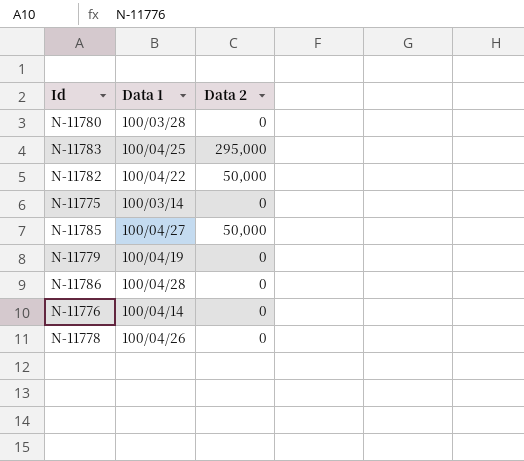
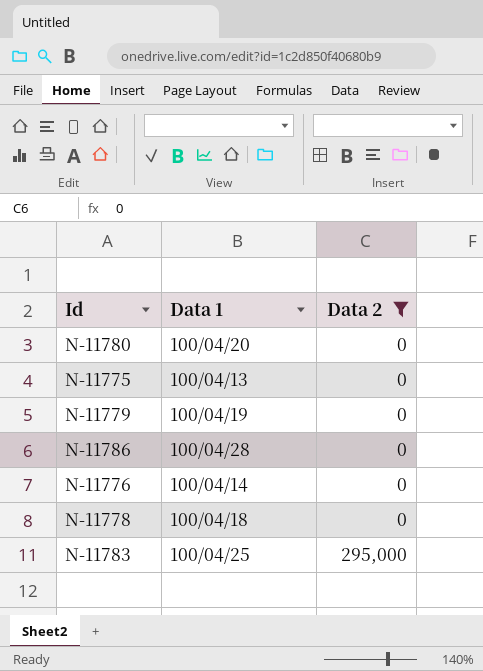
filter: none -> Data 2 != 50,000
row order: none -> Data 2 ascending
N-11780 | Data 1: 100/03/28 -> 100/04/20
N-11775 | Data 1: 100/03/14 -> 100/04/13
N-11778 | Data 1: 100/04/26 -> 100/04/18

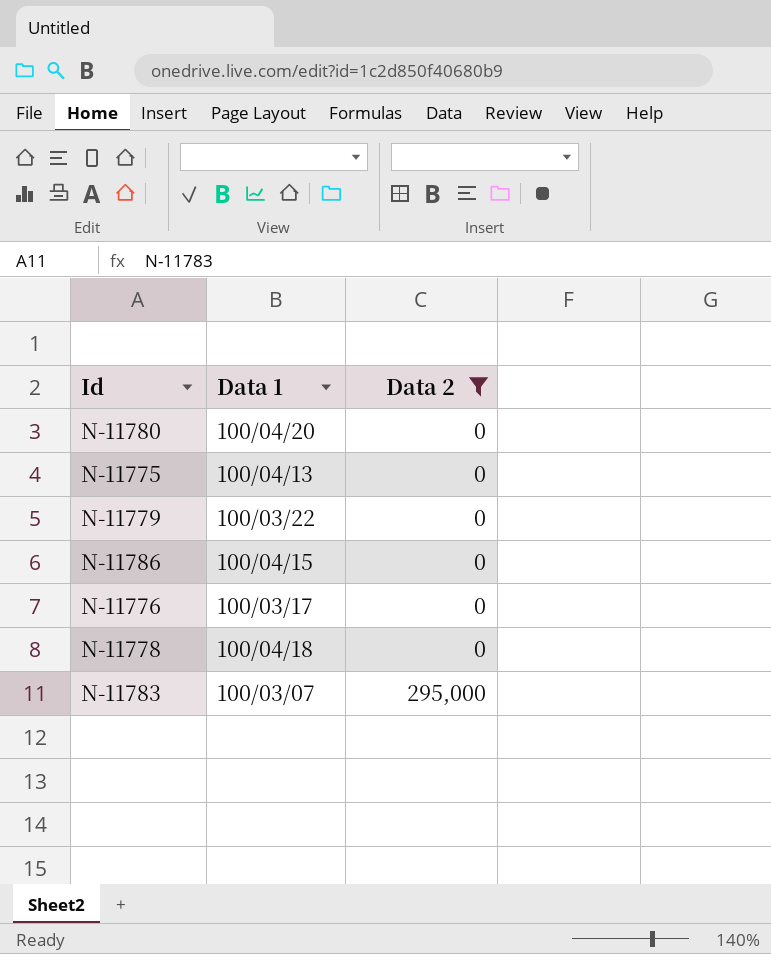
N-11779 | Data 1: 100/04/19 -> 100/03/22
N-11786 | Data 1: 100/04/28 -> 100/04/15
N-11776 | Data 1: 100/04/14 -> 100/03/17
N-11783 | Data 1: 100/04/25 -> 100/03/07

